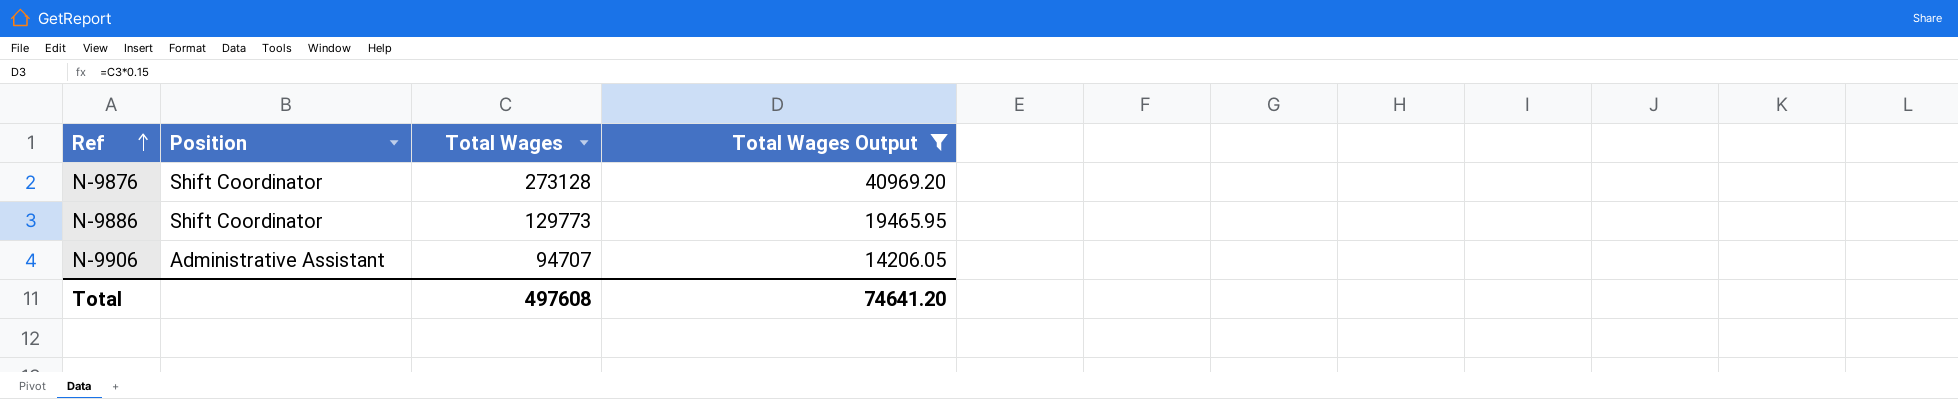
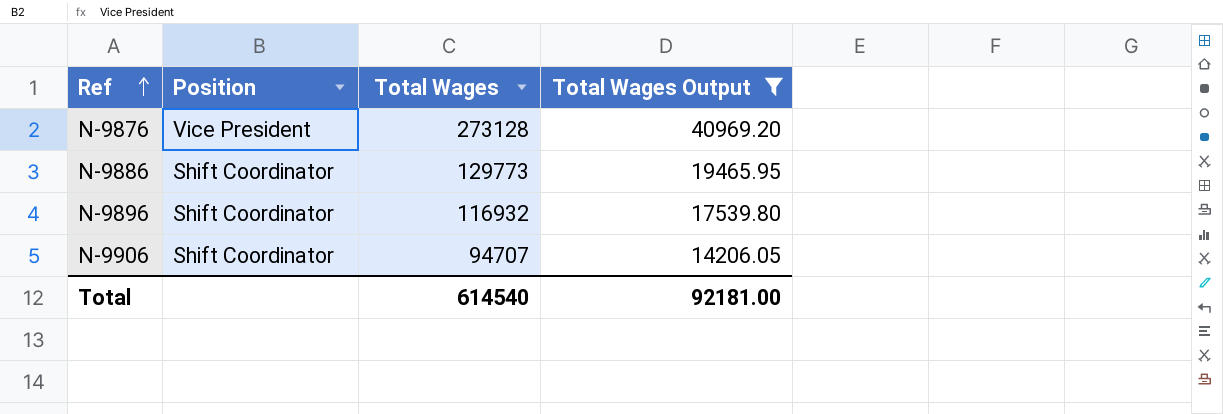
N-9876 | Position: Shift Coordinator -> Vice President
row N-9896: none -> Shift Coordinator | 116932 | 17539.80
N-9906 | Position: Administrative Assistant -> Shift Coordinator
Total | Total Wages: 497608 -> 614540
Total | Total Wages Output: 74641.20 -> 92181.00

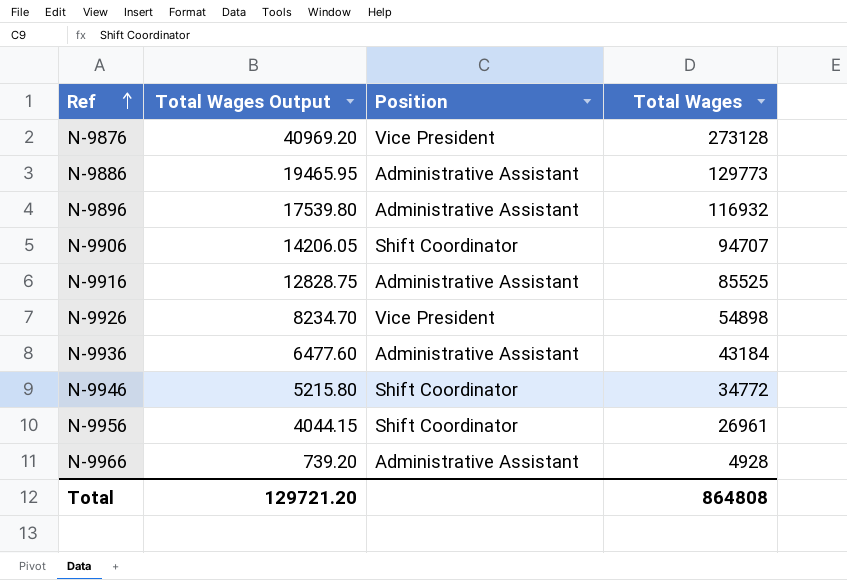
filter: Total Wages Output >= 14206.05 -> none
column Total Wages Output | position: 4 -> 2
N-9886 | Position: Shift Coordinator -> Administrative Assistant
N-9896 | Position: Shift Coordinator -> Administrative Assistant
Total | Total Wages Output: 92181.00 -> 129721.20
Total | Total Wages: 614540 -> 864808

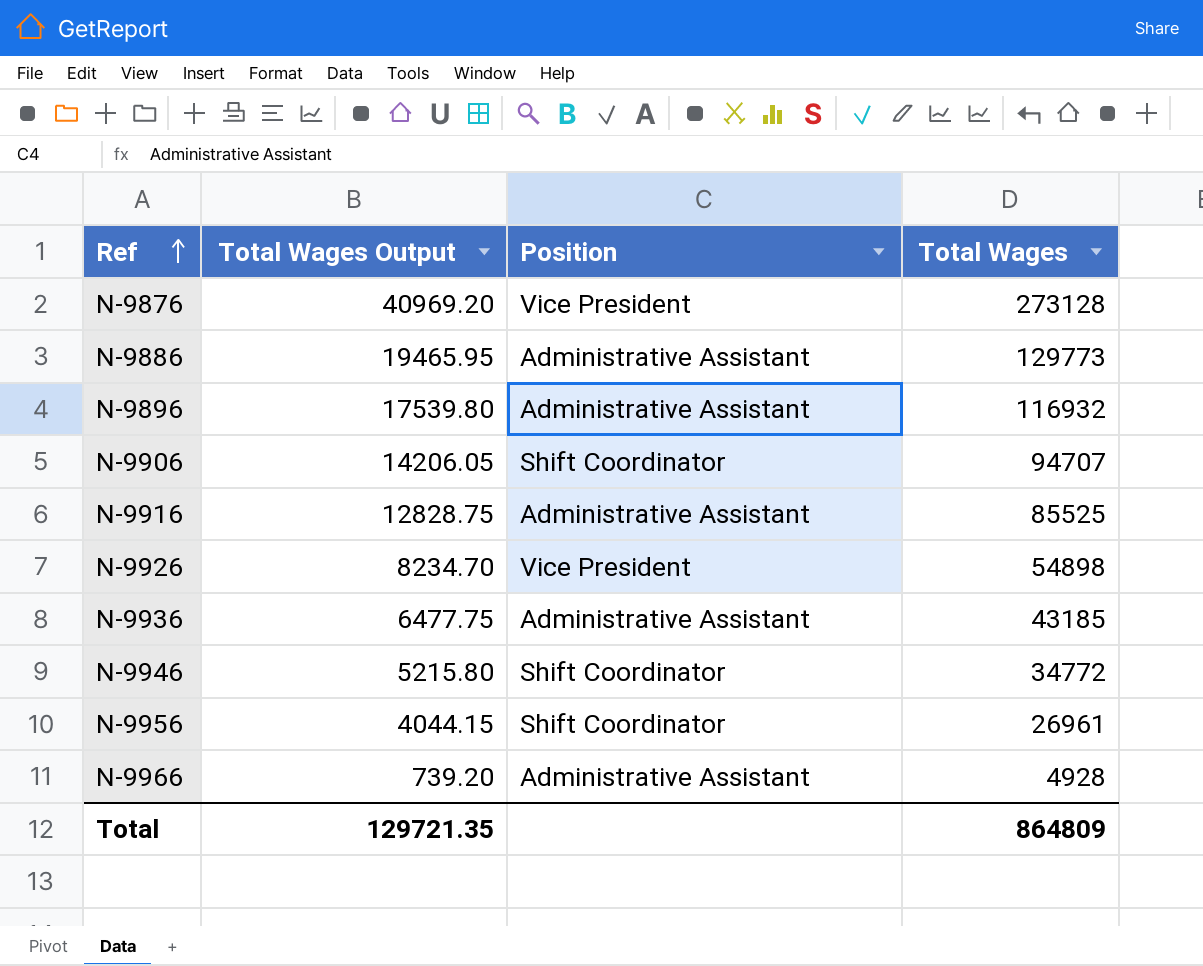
N-9936 | Total Wages Output: 6477.60 -> 6477.75
N-9936 | Total Wages: 43184 -> 43185
Total | Total Wages Output: 129721.20 -> 129721.35
Total | Total Wages: 864808 -> 864809

